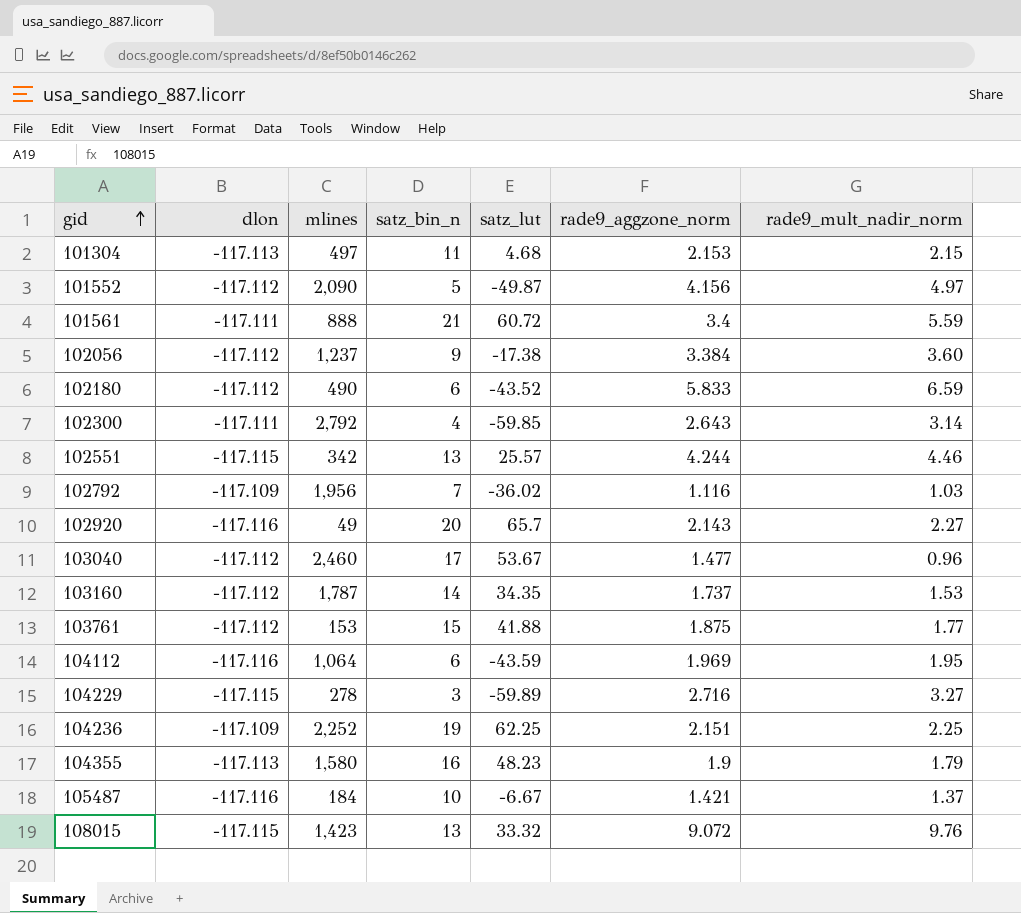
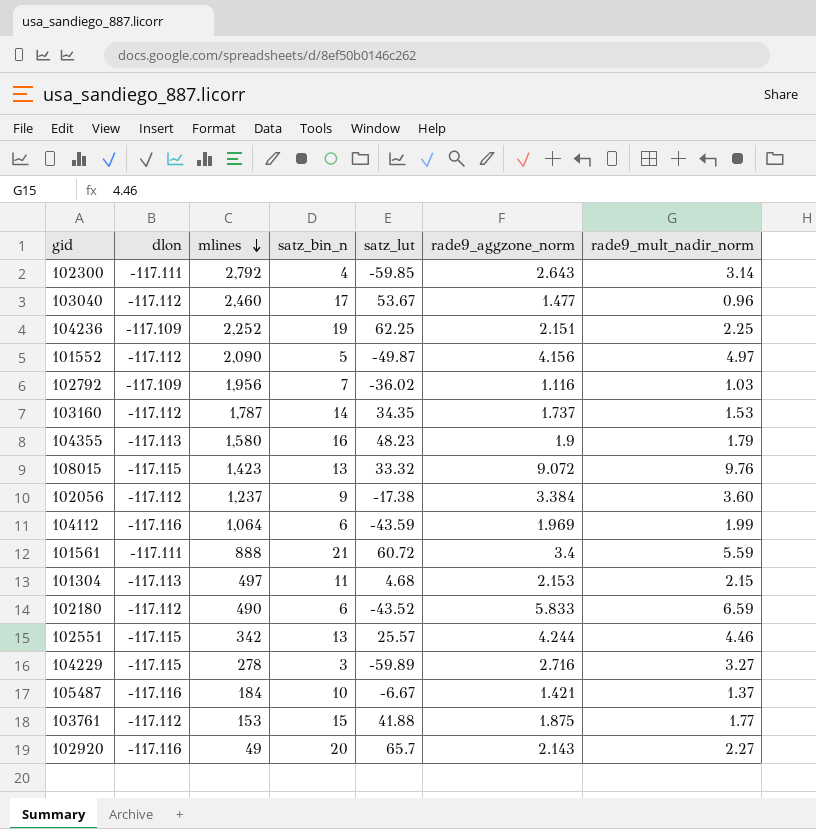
row order: gid ascending -> mlines descending
104112 | rade9_mult_nadir_norm: 1.95 -> 1.99

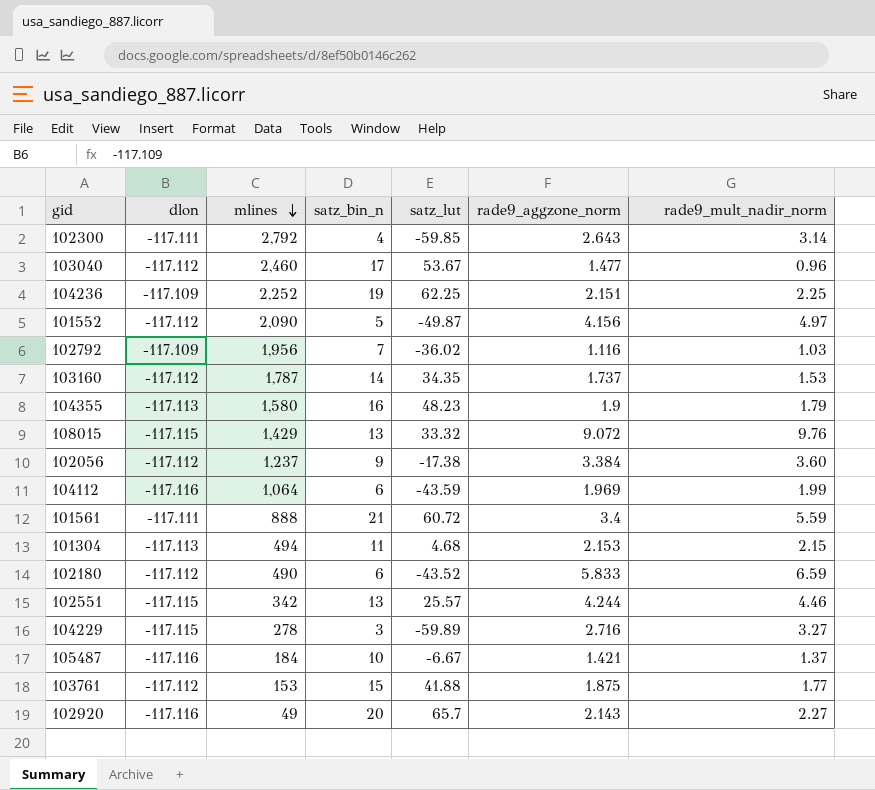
108015 | mlines: 1,423 -> 1,429
101304 | mlines: 497 -> 494

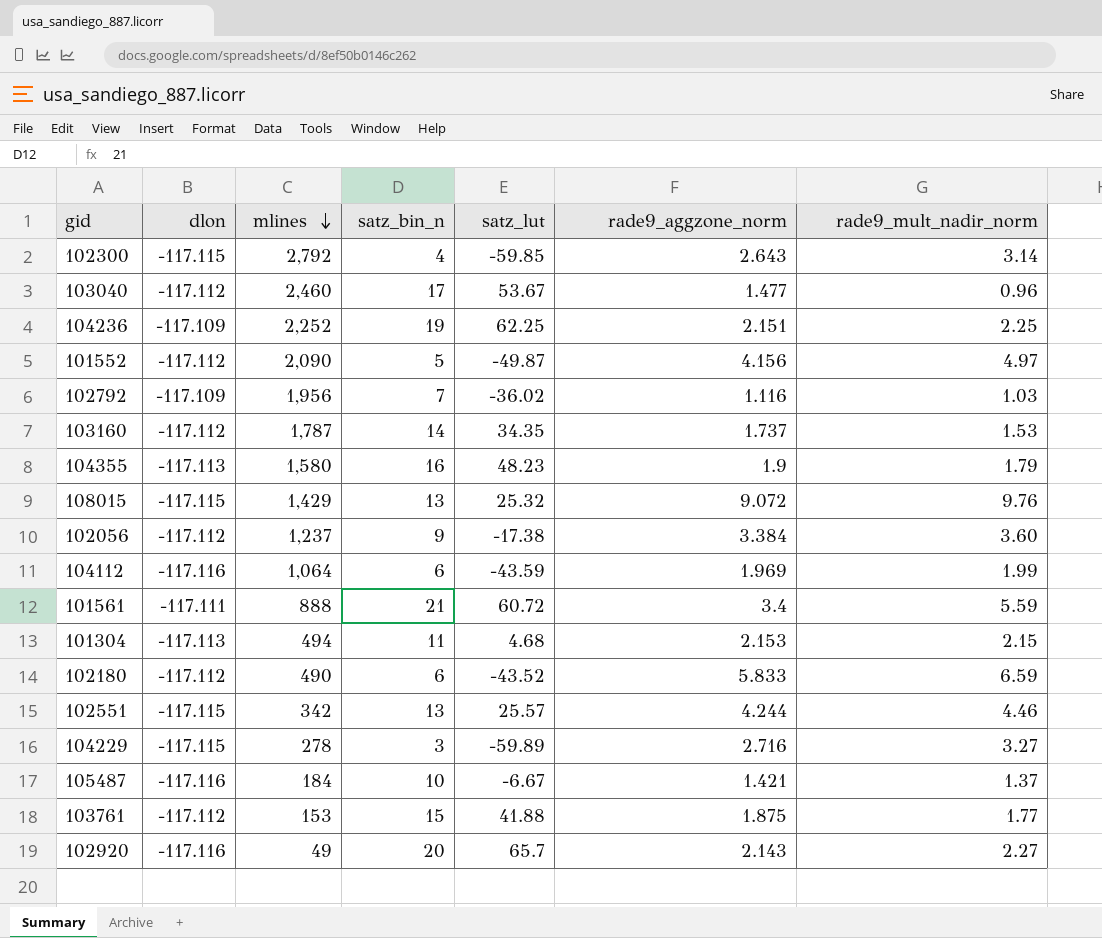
102300 | dlon: -117.111 -> -117.115
108015 | satz_lut: 33.32 -> 25.32

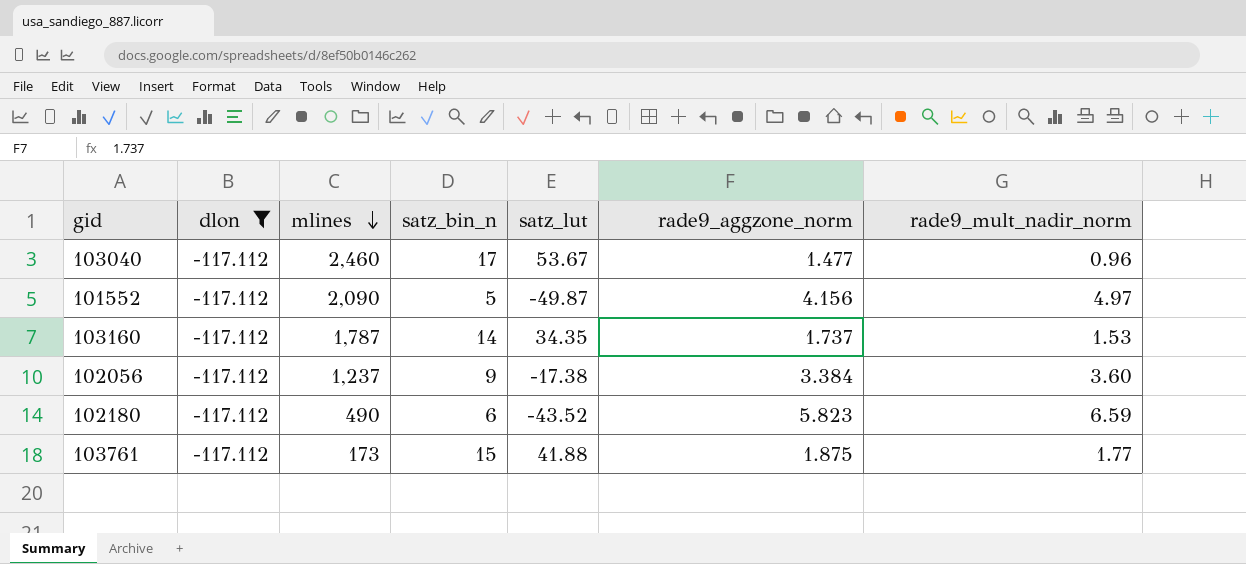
filter: none -> dlon = -117.112
102180 | rade9_aggzone_norm: 5.833 -> 5.823
103761 | mlines: 153 -> 173

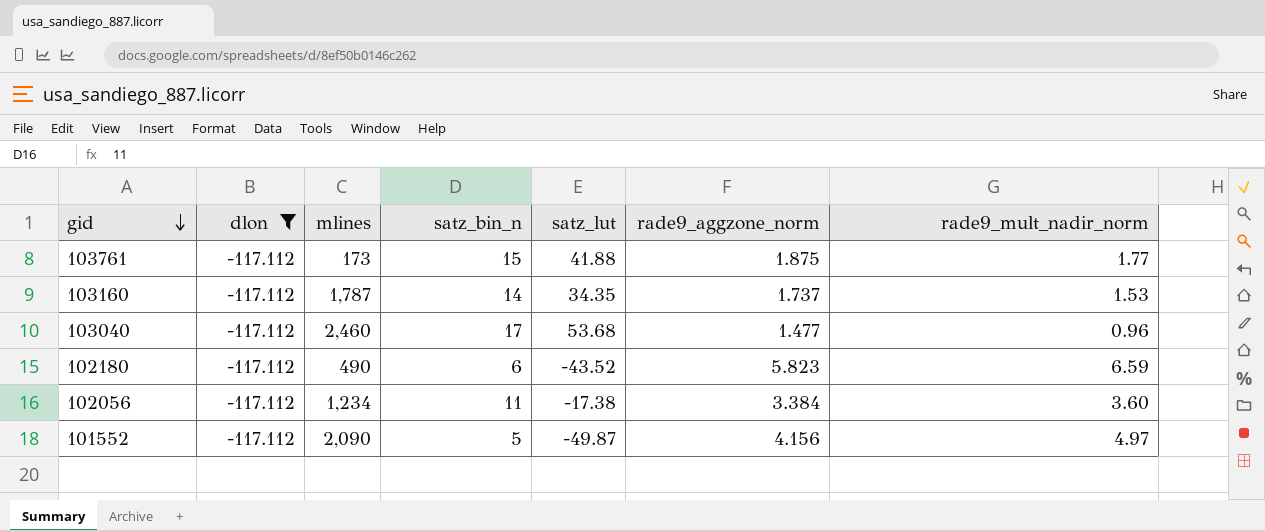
row order: mlines descending -> gid descending
103040 | satz_lut: 53.67 -> 53.68
102056 | mlines: 1,237 -> 1,234
102056 | satz_bin_n: 9 -> 11

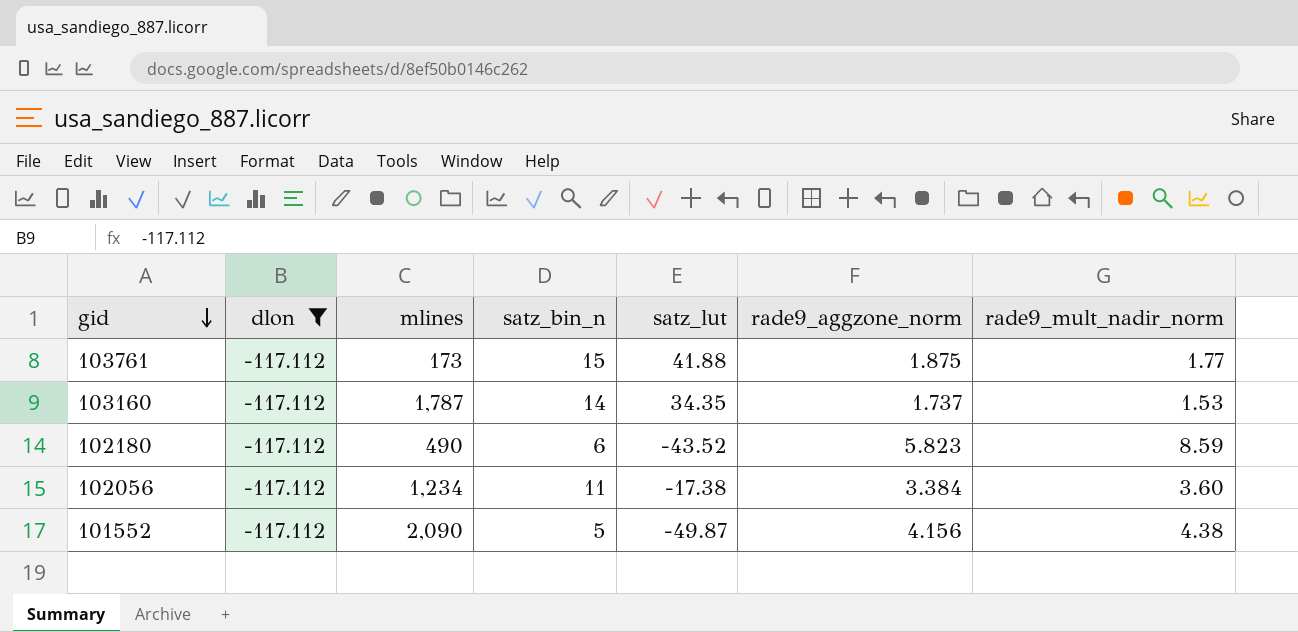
row 103040: -117.112 | 2,460 | 17 | 53.68 | 1.477 | 0.96 -> none
102180 | rade9_mult_nadir_norm: 6.59 -> 8.59
101552 | rade9_mult_nadir_norm: 4.97 -> 4.38

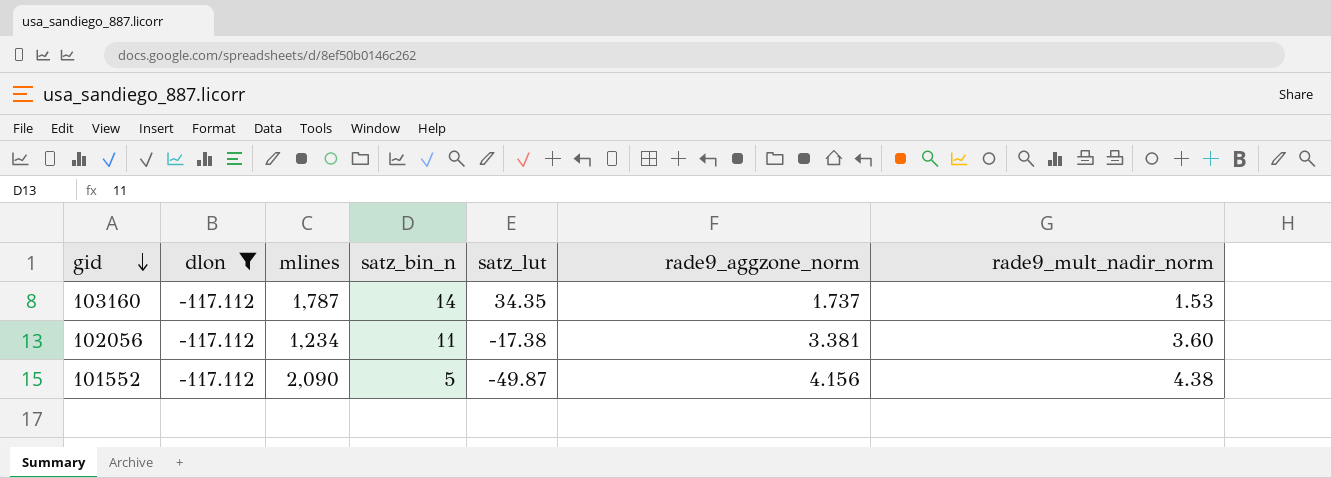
row 103761: -117.112 | 173 | 15 | 41.88 | 1.875 | 1.77 -> none
row 102180: -117.112 | 490 | 6 | -43.52 | 5.823 | 8.59 -> none
102056 | rade9_aggzone_norm: 3.384 -> 3.381

